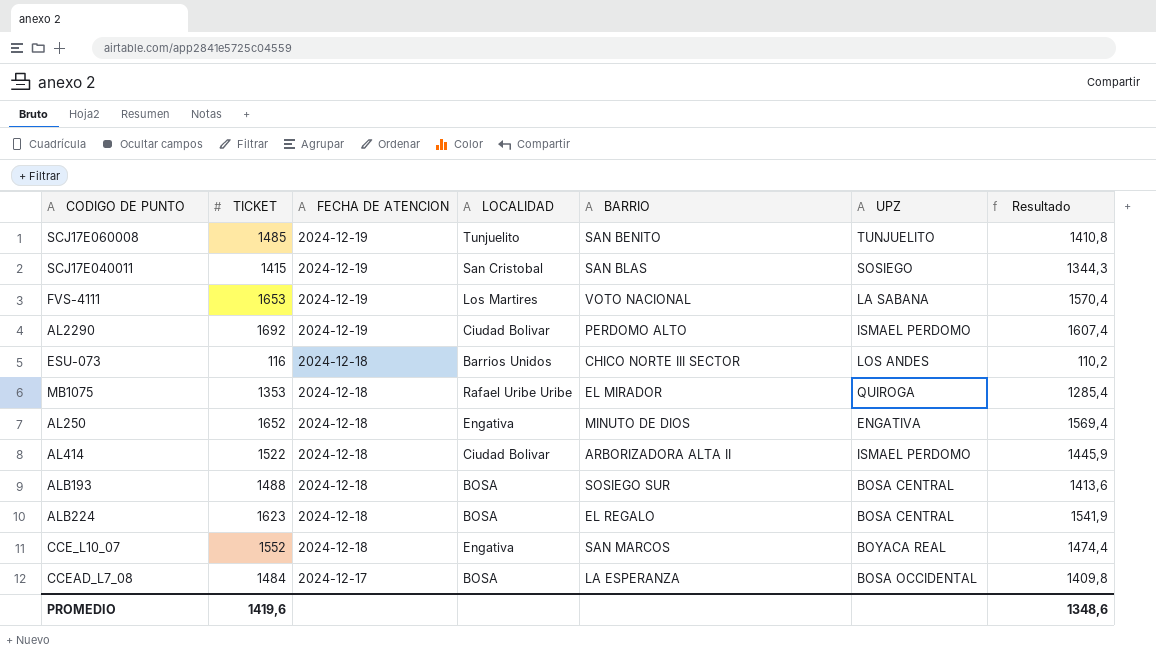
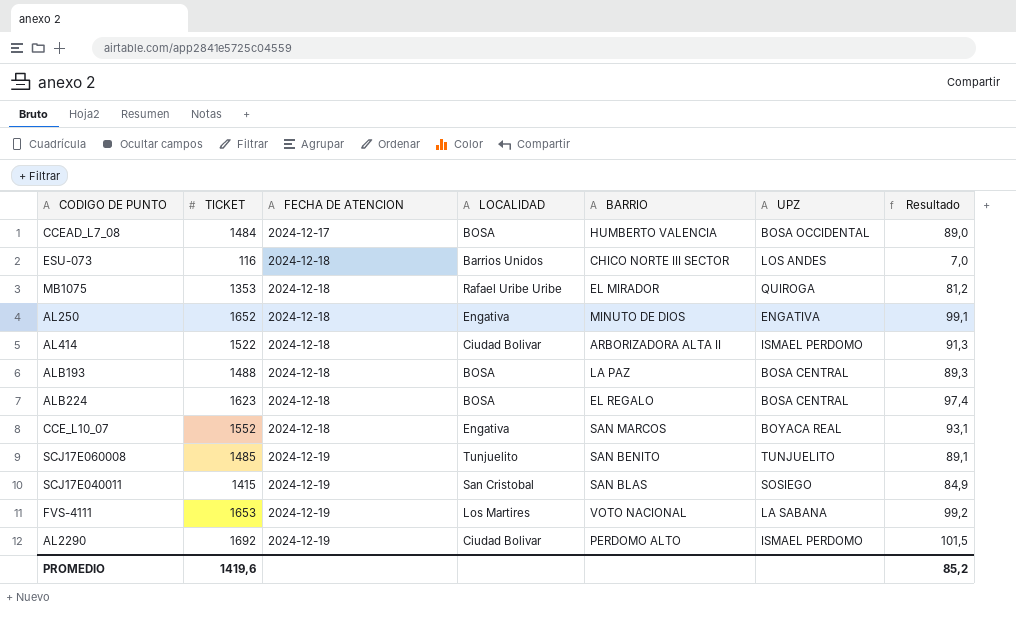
row order: FECHA DE ATENCION descending -> FECHA DE ATENCION ascending
column Resultado | formula: [TICKET] * 0,95 -> [TICKET] * 0,06
CCEAD_L7_08 | BARRIO: LA ESPERANZA -> HUMBERTO VALENCIA
ALB193 | BARRIO: SOSIEGO SUR -> LA PAZ
PROMEDIO | Resultado: 1348,6 -> 85,2

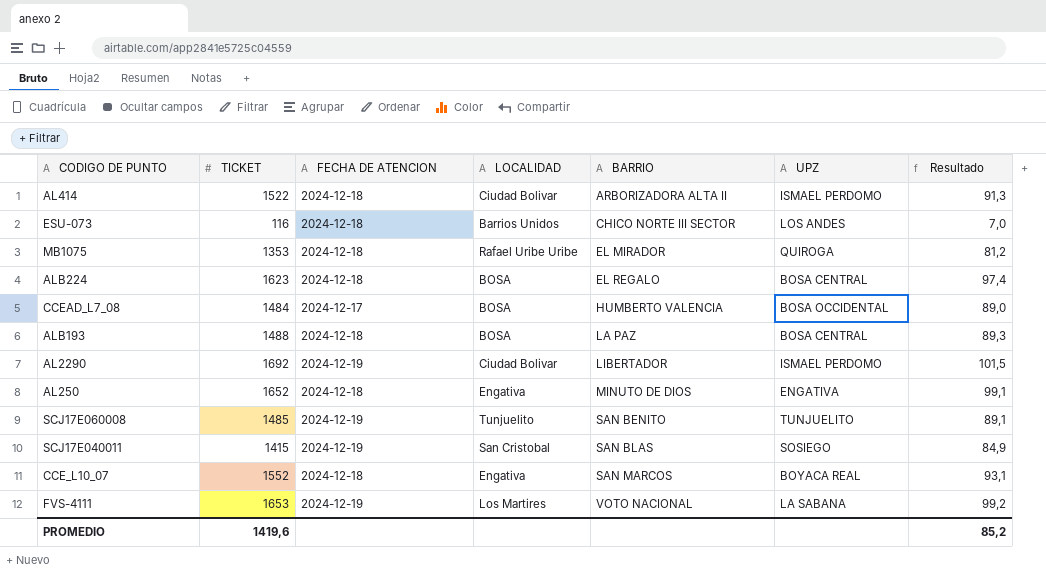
row order: FECHA DE ATENCION ascending -> BARRIO ascending
AL2290 | BARRIO: PERDOMO ALTO -> LIBERTADOR

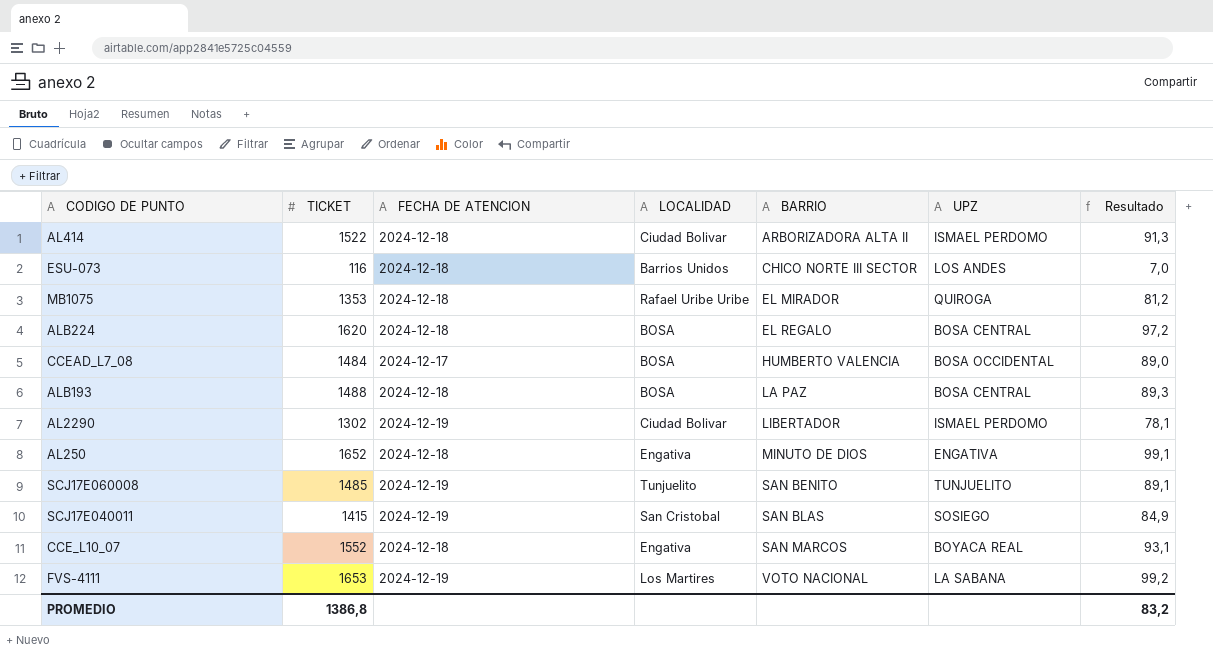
ALB224 | TICKET: 1623 -> 1620
ALB224 | Resultado: 97,4 -> 97,2
AL2290 | TICKET: 1692 -> 1302
AL2290 | Resultado: 101,5 -> 78,1
PROMEDIO | TICKET: 1419,6 -> 1386,8
PROMEDIO | Resultado: 85,2 -> 83,2

